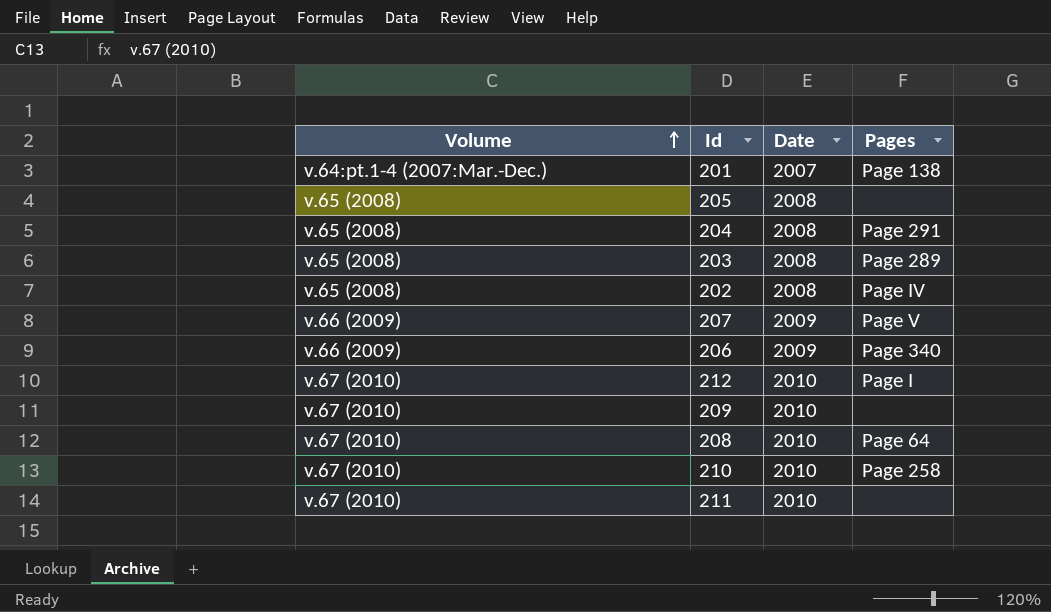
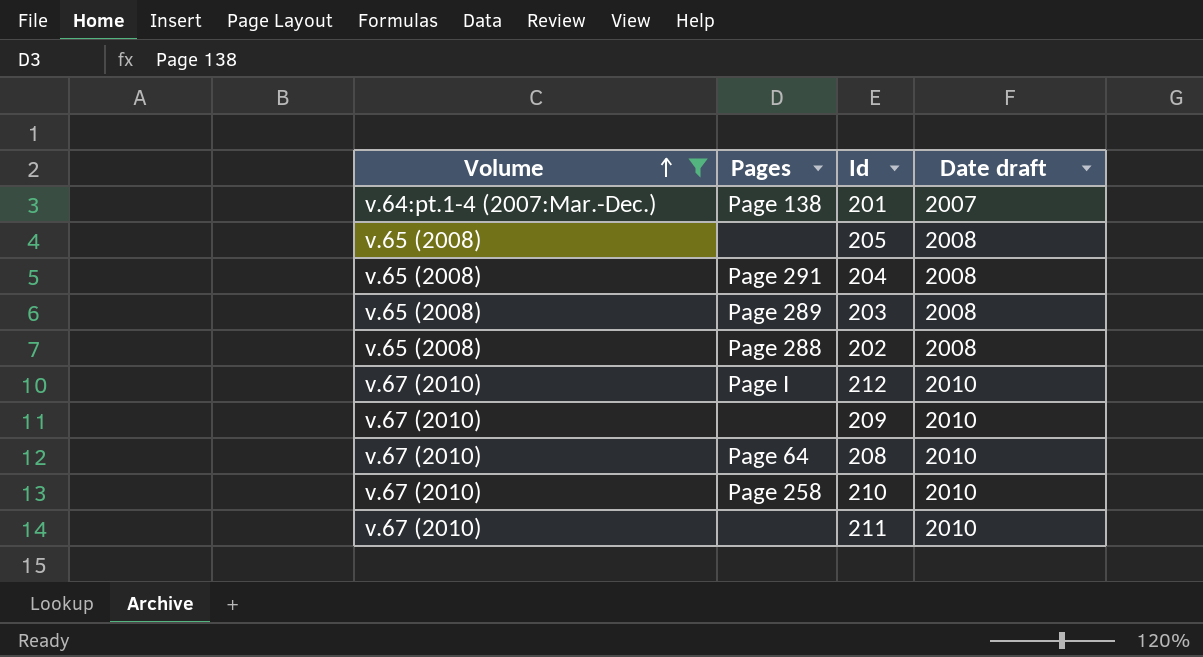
filter: none -> Volume != v.66 (2009)
column Pages | position: 4 -> 2
column name: Date -> Date draft
202 | Pages: Page IV -> Page 288

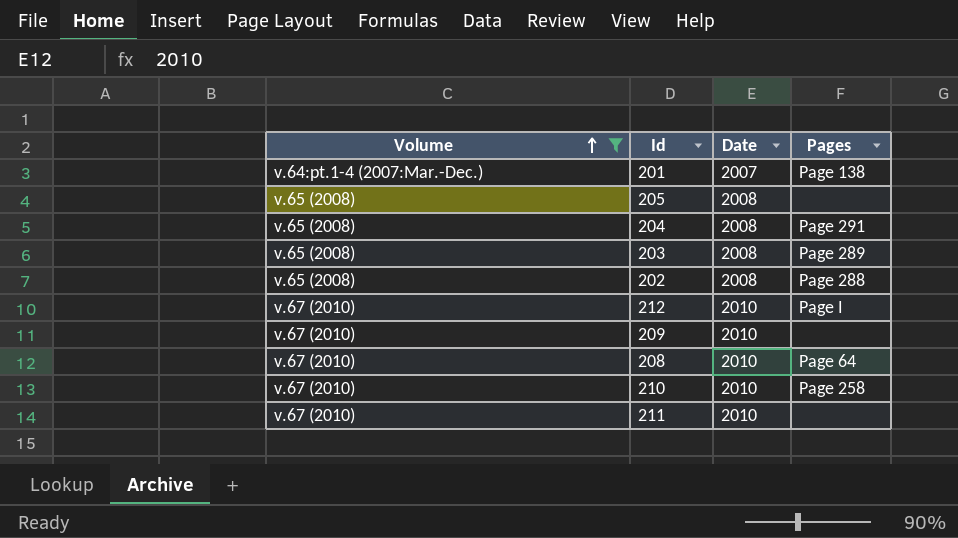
column name: Date draft -> Date
column Pages | position: 2 -> 4

